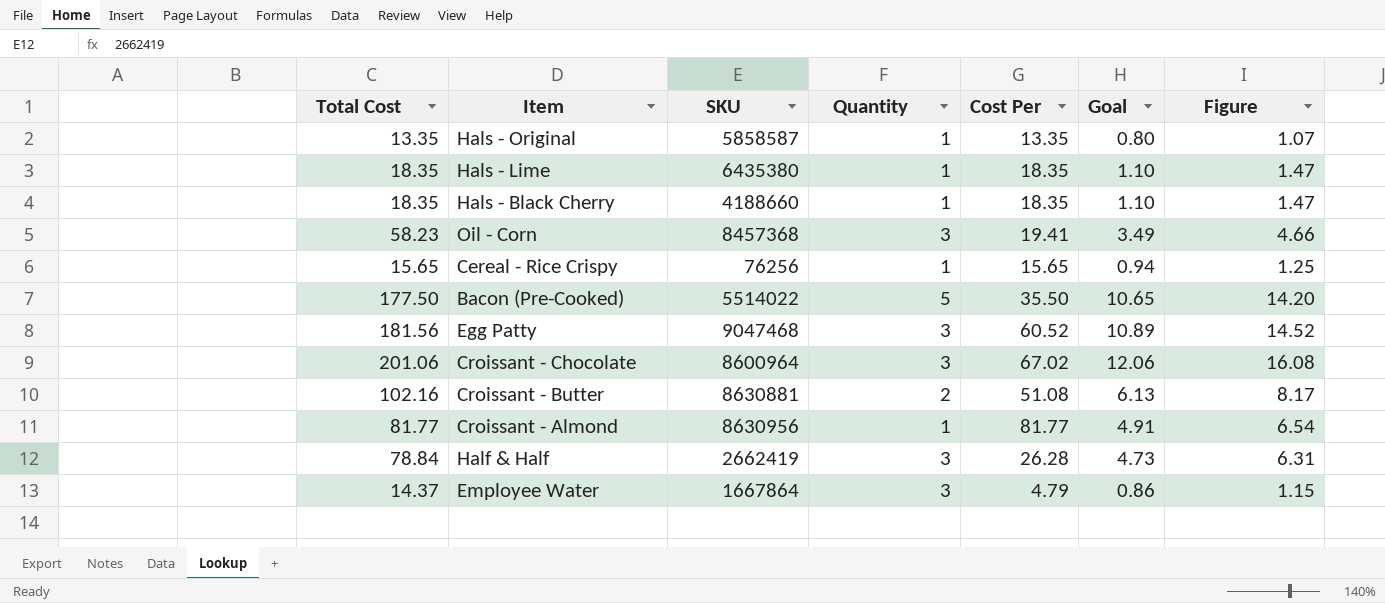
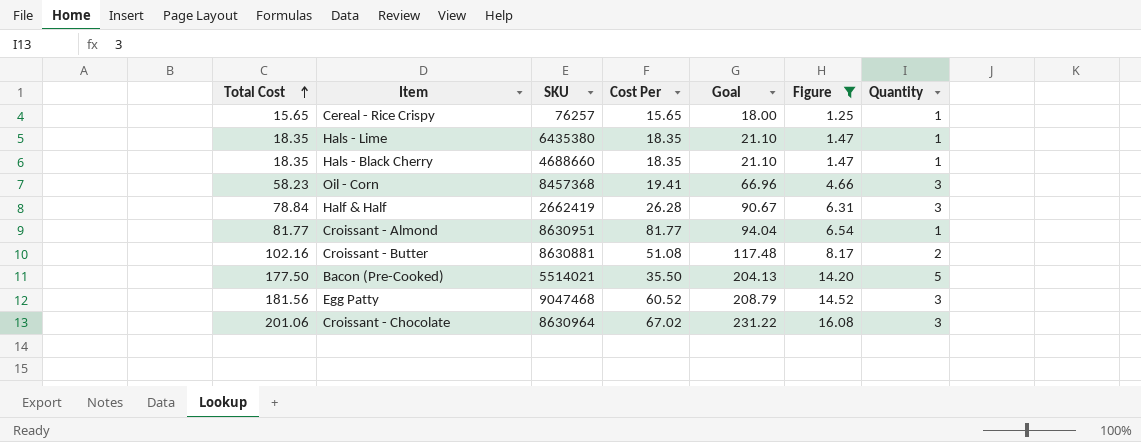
filter: none -> Figure >= 1.25
row order: none -> Total Cost ascending
column Goal | formula: [Total Cost] * 0.06 -> [Total Cost] * 1.15
column Quantity | position: 4 -> 7
Cereal - Rice Crispy | SKU: 76256 -> 76257
Hals - Black Cherry | SKU: 4188660 -> 4688660
Croissant - Almond | SKU: 8630956 -> 8630951
Bacon (Pre-Cooked) | SKU: 5514022 -> 5514021
Croissant - Chocolate | SKU: 8600964 -> 8630964

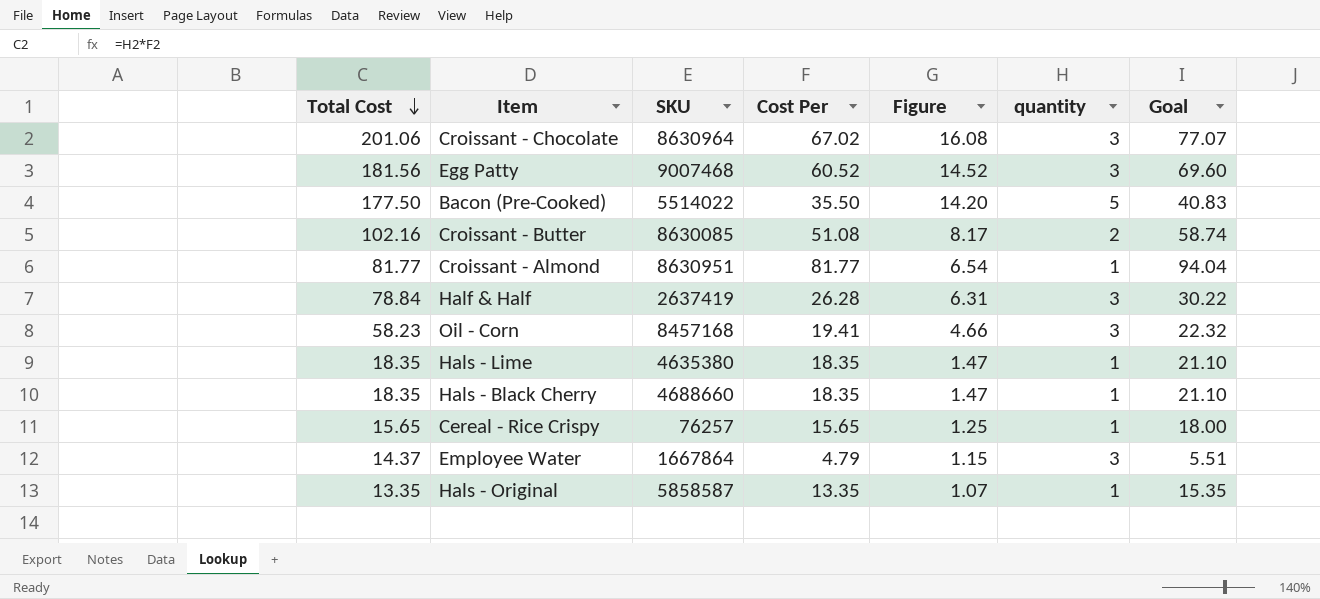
filter: Figure >= 1.25 -> none
row order: Total Cost ascending -> Total Cost descending
column name: Quantity -> quantity
column Goal | formula: [Total Cost] * 1.15 -> [Cost Per] * 1.15
column Goal | position: 5 -> 7
Egg Patty | SKU: 9047468 -> 9007468
Bacon (Pre-Cooked) | SKU: 5514021 -> 5514022
Croissant - Butter | SKU: 8630881 -> 8630085
Half & Half | SKU: 2662419 -> 2637419
Oil - Corn | SKU: 8457368 -> 8457168
Hals - Lime | SKU: 6435380 -> 4635380

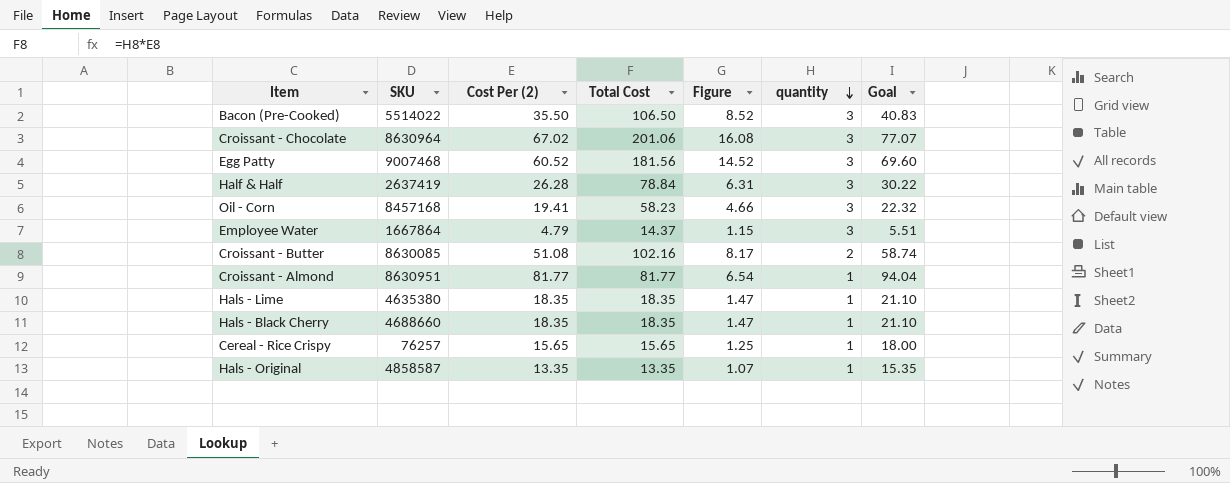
row order: Total Cost descending -> quantity descending
column name: Cost Per -> Cost Per (2)
column Total Cost | position: 1 -> 4
Bacon (Pre-Cooked) | Total Cost: 177.50 -> 106.50
Bacon (Pre-Cooked) | Figure: 14.20 -> 8.52
Bacon (Pre-Cooked) | quantity: 5 -> 3
Hals - Original | SKU: 5858587 -> 4858587

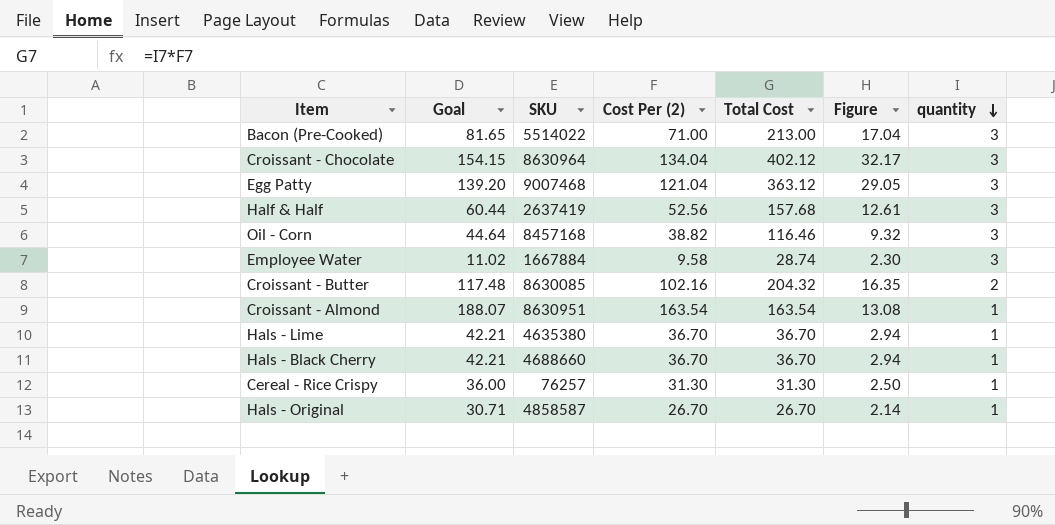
column Goal | position: 7 -> 2
Bacon (Pre-Cooked) | Goal: 40.83 -> 81.65
Bacon (Pre-Cooked) | Cost Per (2): 35.50 -> 71.00
Bacon (Pre-Cooked) | Total Cost: 106.50 -> 213.00
Bacon (Pre-Cooked) | Figure: 8.52 -> 17.04
Croissant - Chocolate | Goal: 77.07 -> 154.15
Croissant - Chocolate | Cost Per (2): 67.02 -> 134.04
Croissant - Chocolate | Total Cost: 201.06 -> 402.12
Croissant - Chocolate | Figure: 16.08 -> 32.17
Egg Patty | Goal: 69.60 -> 139.20
Egg Patty | Cost Per (2): 60.52 -> 121.04
Egg Patty | Total Cost: 181.56 -> 363.12
Egg Patty | Figure: 14.52 -> 29.05
Half & Half | Goal: 30.22 -> 60.44
Half & Half | Cost Per (2): 26.28 -> 52.56
Half & Half | Total Cost: 78.84 -> 157.68
Half & Half | Figure: 6.31 -> 12.61
Oil - Corn | Goal: 22.32 -> 44.64
Oil - Corn | Cost Per (2): 19.41 -> 38.82
Oil - Corn | Total Cost: 58.23 -> 116.46
Oil - Corn | Figure: 4.66 -> 9.32
Employee Water | Goal: 5.51 -> 11.02
Employee Water | SKU: 1667864 -> 1667884
Employee Water | Cost Per (2): 4.79 -> 9.58
Employee Water | Total Cost: 14.37 -> 28.74
Employee Water | Figure: 1.15 -> 2.30
Croissant - Butter | Goal: 58.74 -> 117.48
Croissant - Butter | Cost Per (2): 51.08 -> 102.16
Croissant - Butter | Total Cost: 102.16 -> 204.32
Croissant - Butter | Figure: 8.17 -> 16.35
Croissant - Almond | Goal: 94.04 -> 188.07
Croissant - Almond | Cost Per (2): 81.77 -> 163.54
Croissant - Almond | Total Cost: 81.77 -> 163.54
Croissant - Almond | Figure: 6.54 -> 13.08
Hals - Lime | Goal: 21.10 -> 42.21
Hals - Lime | Cost Per (2): 18.35 -> 36.70
Hals - Lime | Total Cost: 18.35 -> 36.70
Hals - Lime | Figure: 1.47 -> 2.94
Hals - Black Cherry | Goal: 21.10 -> 42.21
Hals - Black Cherry | Cost Per (2): 18.35 -> 36.70
Hals - Black Cherry | Total Cost: 18.35 -> 36.70
Hals - Black Cherry | Figure: 1.47 -> 2.94
Cereal - Rice Crispy | Goal: 18.00 -> 36.00
Cereal - Rice Crispy | Cost Per (2): 15.65 -> 31.30
Cereal - Rice Crispy | Total Cost: 15.65 -> 31.30
Cereal - Rice Crispy | Figure: 1.25 -> 2.50
Hals - Original | Goal: 15.35 -> 30.71
Hals - Original | Cost Per (2): 13.35 -> 26.70
Hals - Original | Total Cost: 13.35 -> 26.70
Hals - Original | Figure: 1.07 -> 2.14

